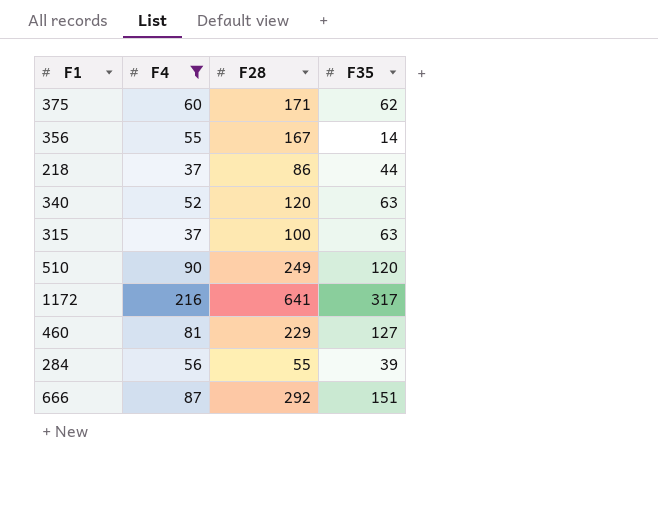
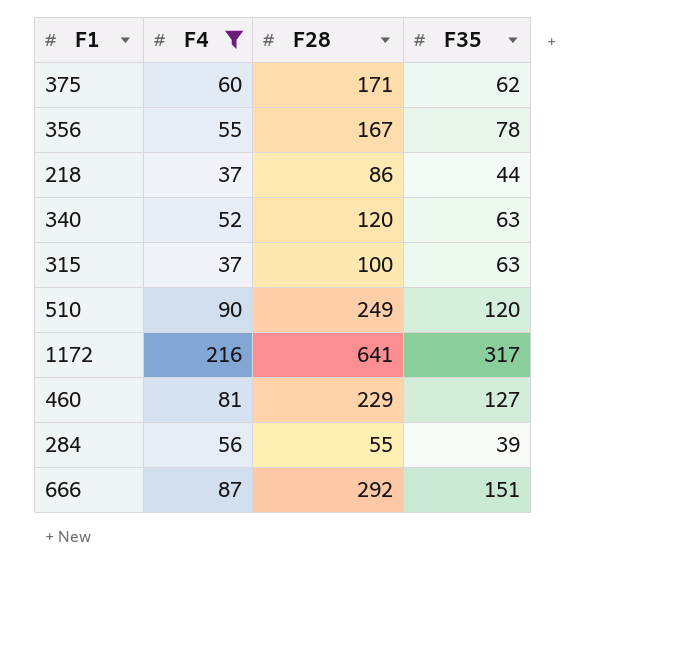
356 | F35: 14 -> 78

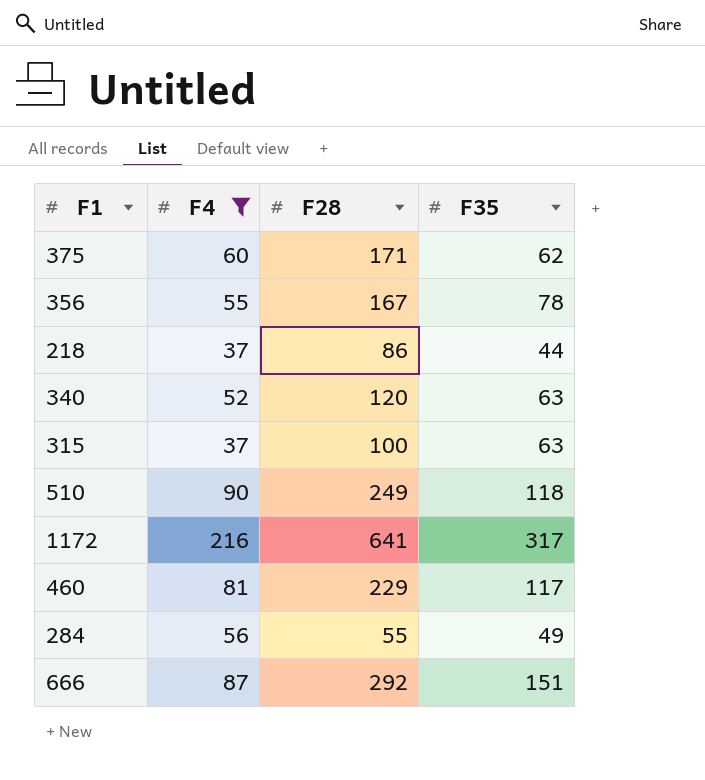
510 | F35: 120 -> 118
460 | F35: 127 -> 117
284 | F35: 39 -> 49

